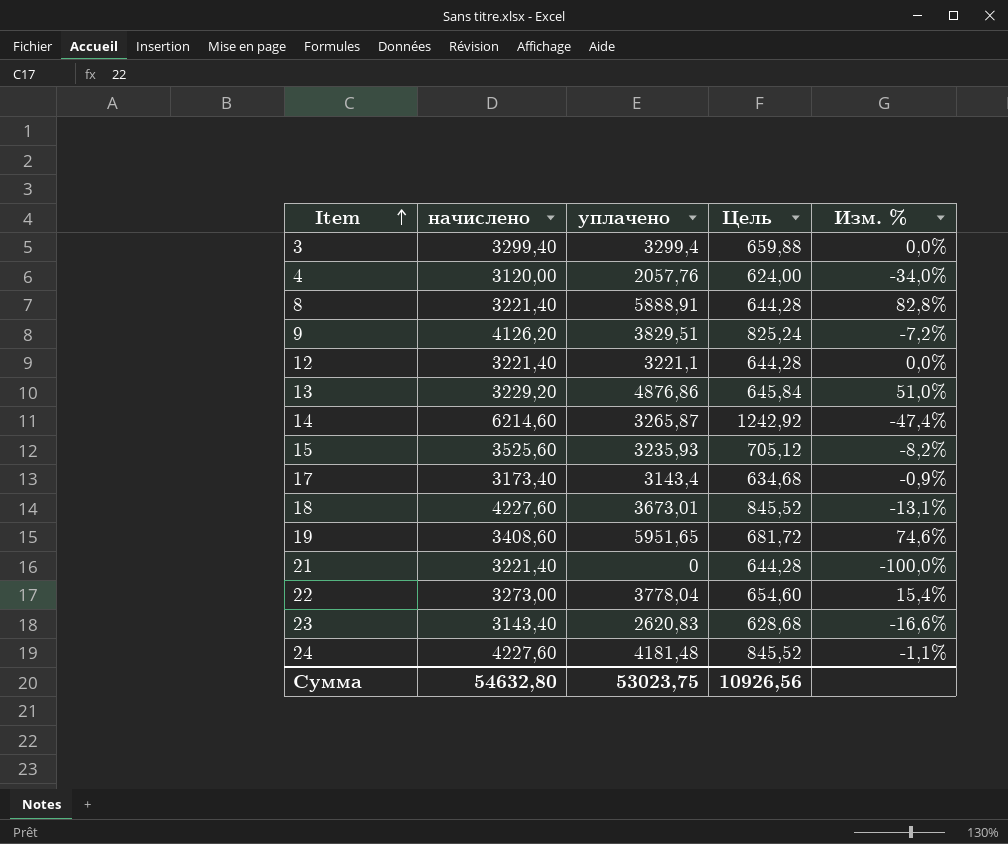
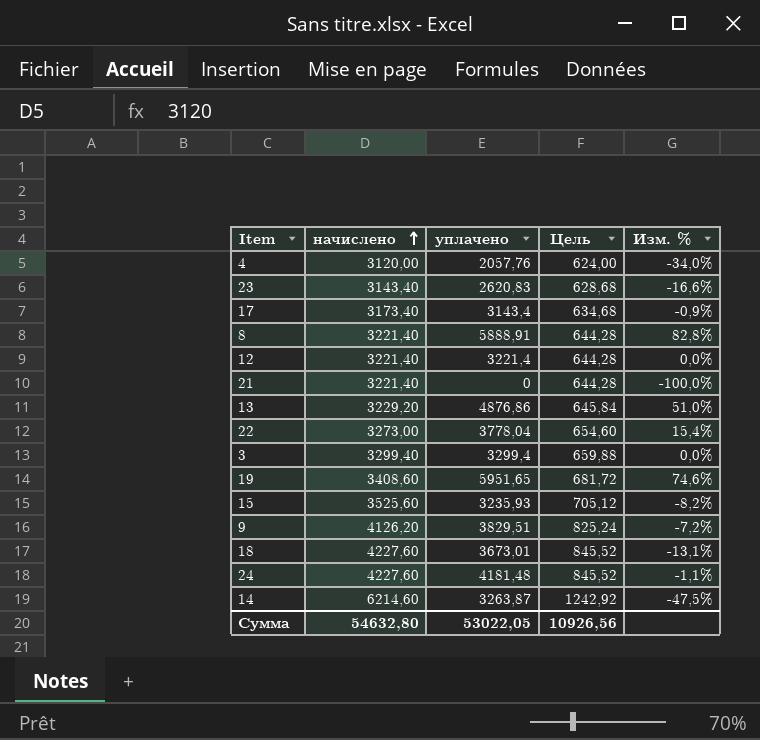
row order: Item ascending -> начислено ascending
12 | уплачено: 3221,1 -> 3221,4
14 | уплачено: 3265,87 -> 3263,87
14 | Изм. %: -47,4% -> -47,5%
Сумма | уплачено: 53023,75 -> 53022,05

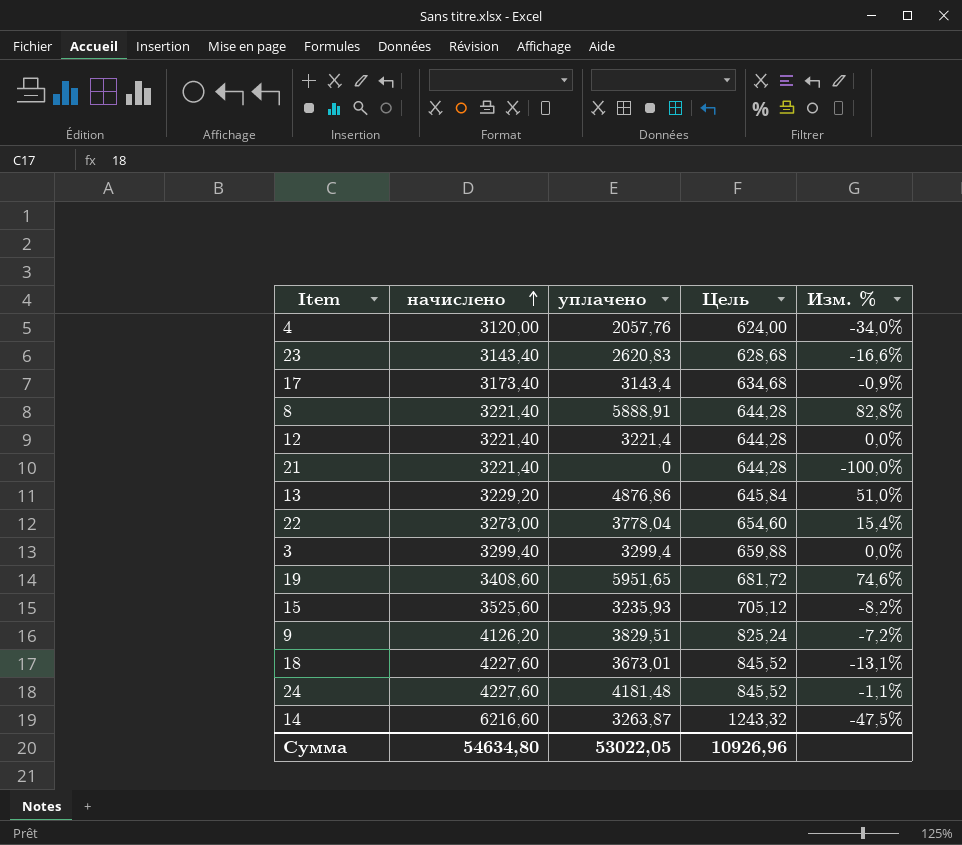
14 | начислено: 6214,60 -> 6216,60
14 | Цель: 1242,92 -> 1243,32
Сумма | начислено: 54632,80 -> 54634,80
Сумма | Цель: 10926,56 -> 10926,96

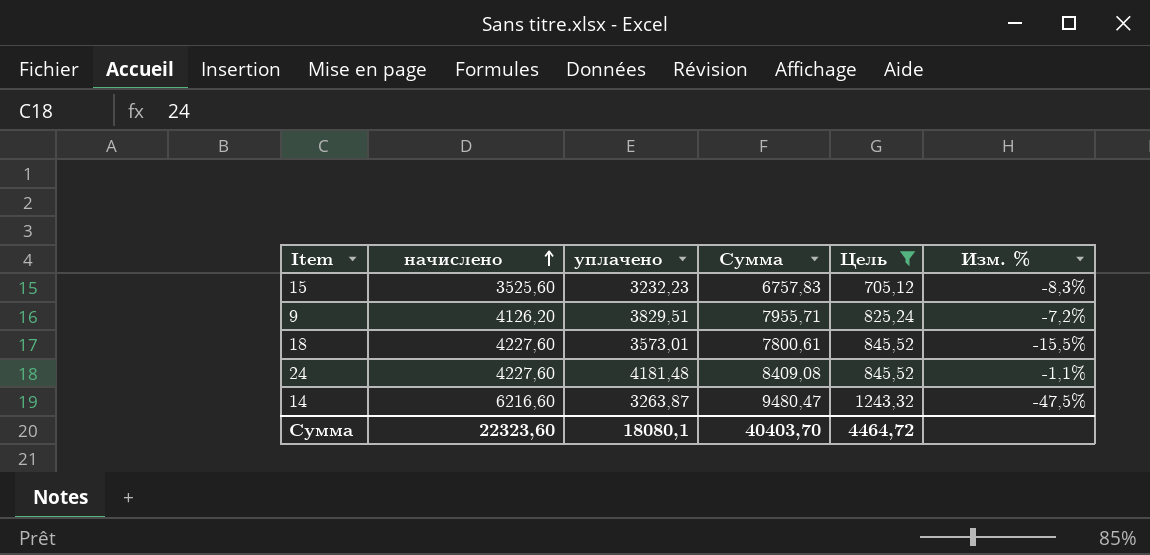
filter: none -> Цель >= 705,12
column Сумма | formula: none -> [начислено] + [уплачено]
15 | уплачено: 3235,93 -> 3232,23
15 | Изм. %: -8,2% -> -8,3%
18 | уплачено: 3673,01 -> 3573,01
18 | Изм. %: -13,1% -> -15,5%
Сумма | начислено: 54634,80 -> 22323,60
Сумма | уплачено: 53022,05 -> 18080,1
Сумма | Цель: 10926,96 -> 4464,72

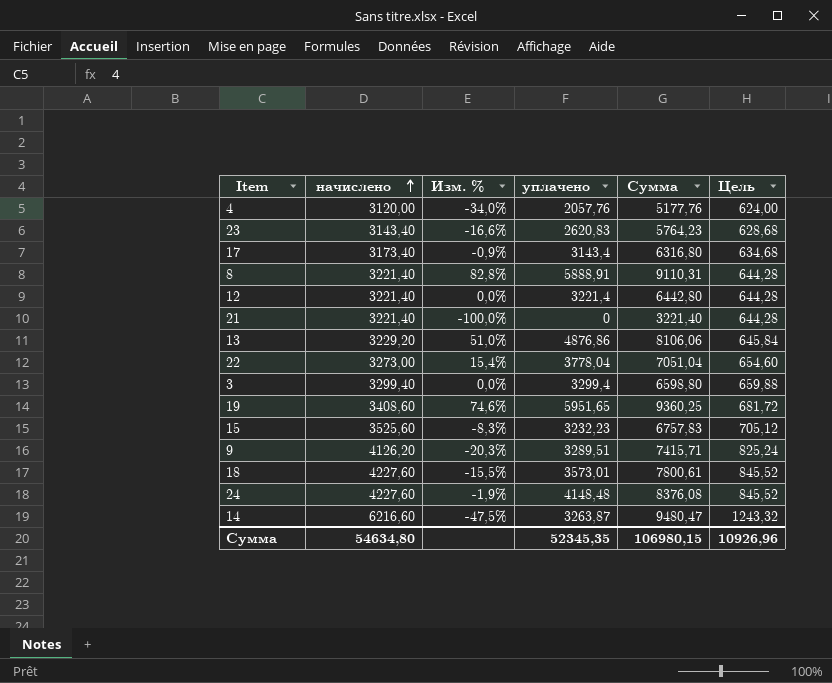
filter: Цель >= 705,12 -> none
column Изм. % | position: 6 -> 3
9 | Изм. %: -7,2% -> -20,3%
9 | уплачено: 3829,51 -> 3289,51
9 | Сумма: 7955,71 -> 7415,71
24 | Изм. %: -1,1% -> -1,9%
24 | уплачено: 4181,48 -> 4148,48
24 | Сумма: 8409,08 -> 8376,08
Сумма | начислено: 22323,60 -> 54634,80
Сумма | уплачено: 18080,1 -> 52345,35
Сумма | Сумма: 40403,70 -> 106980,15
Сумма | Цель: 4464,72 -> 10926,96

